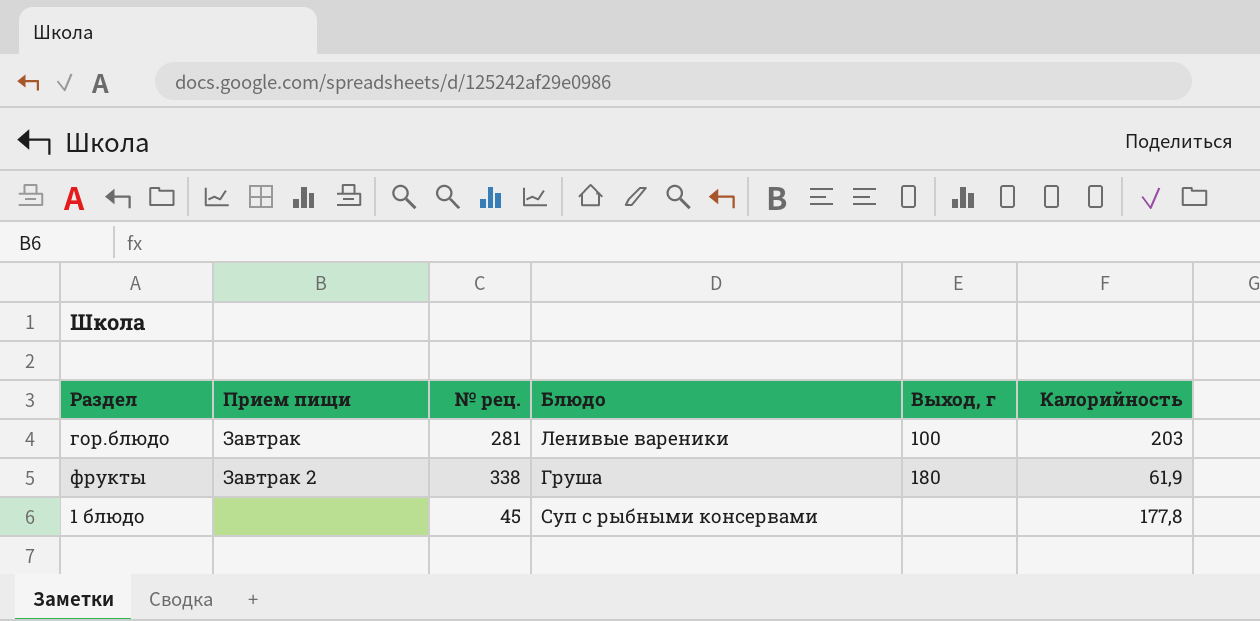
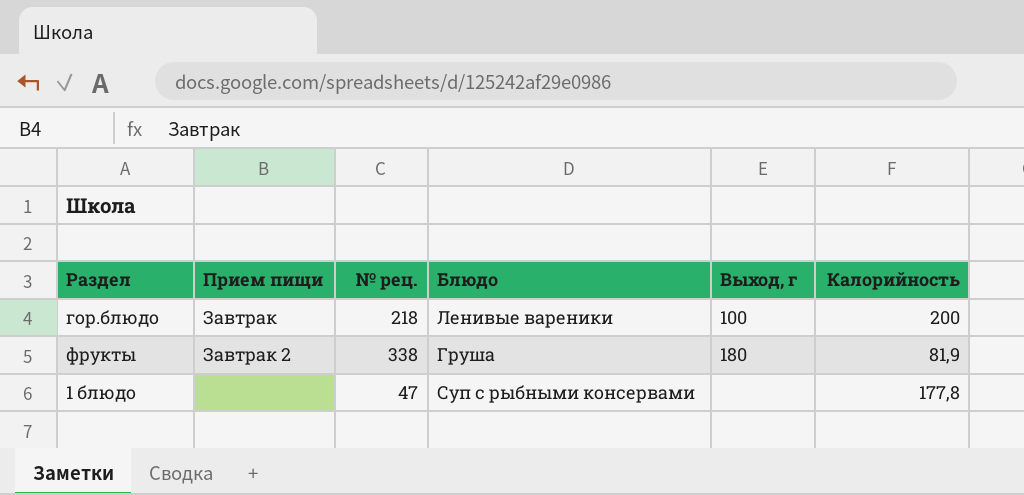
гор.блюдо | № рец.: 281 -> 218
гор.блюдо | Калорийность: 203 -> 200
фрукты | Калорийность: 61,9 -> 81,9
1 блюдо | № рец.: 45 -> 47

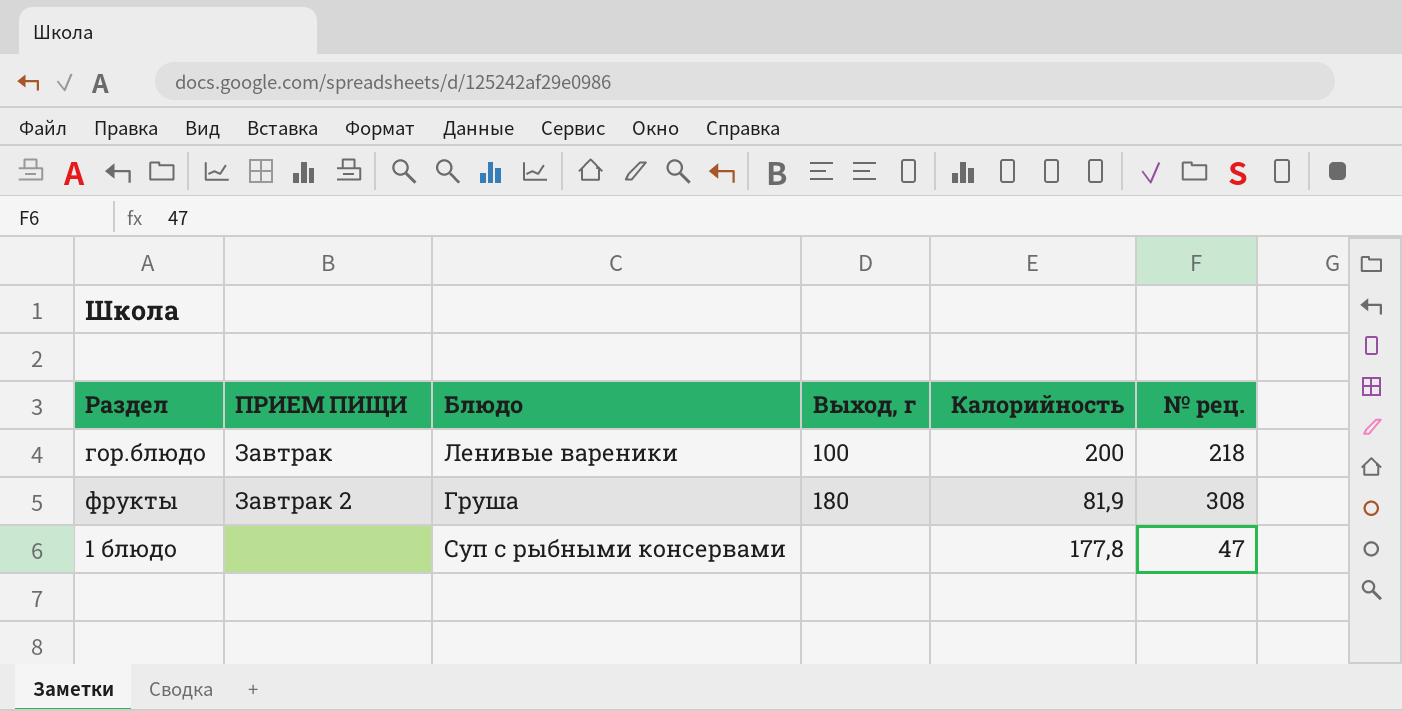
column name: Прием пищи -> ПРИЕМ ПИЩИ
column № рец. | position: 3 -> 6
фрукты | № рец.: 338 -> 308

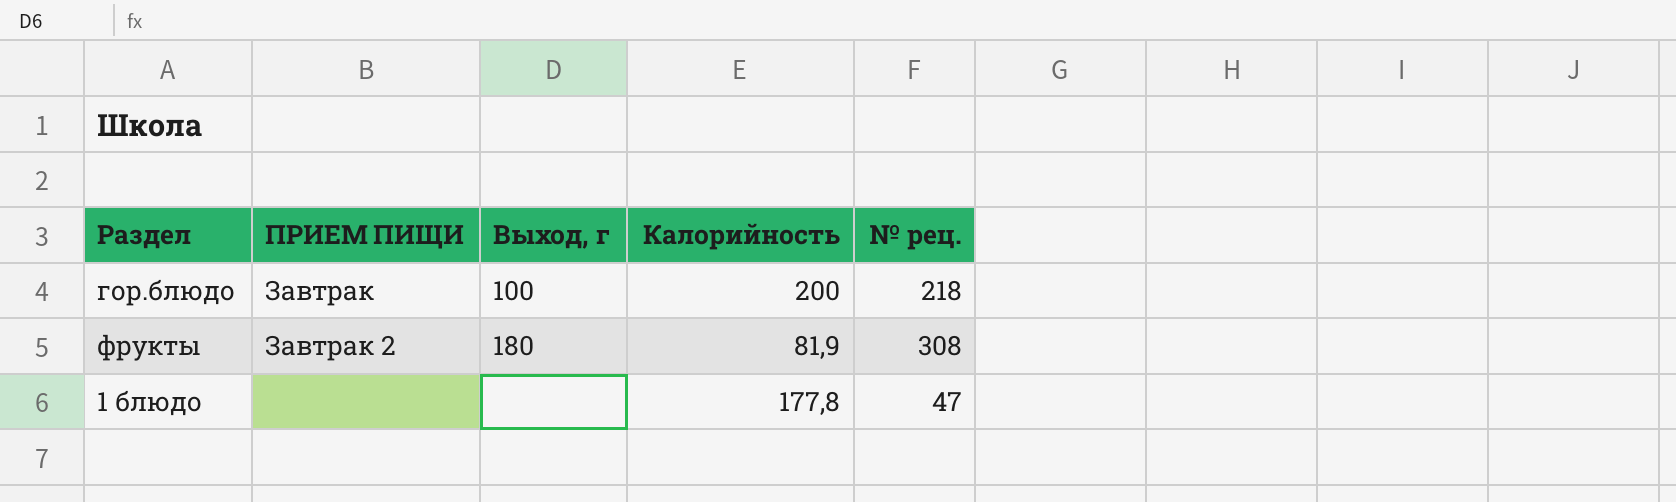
column Блюдо | position: 3 -> none

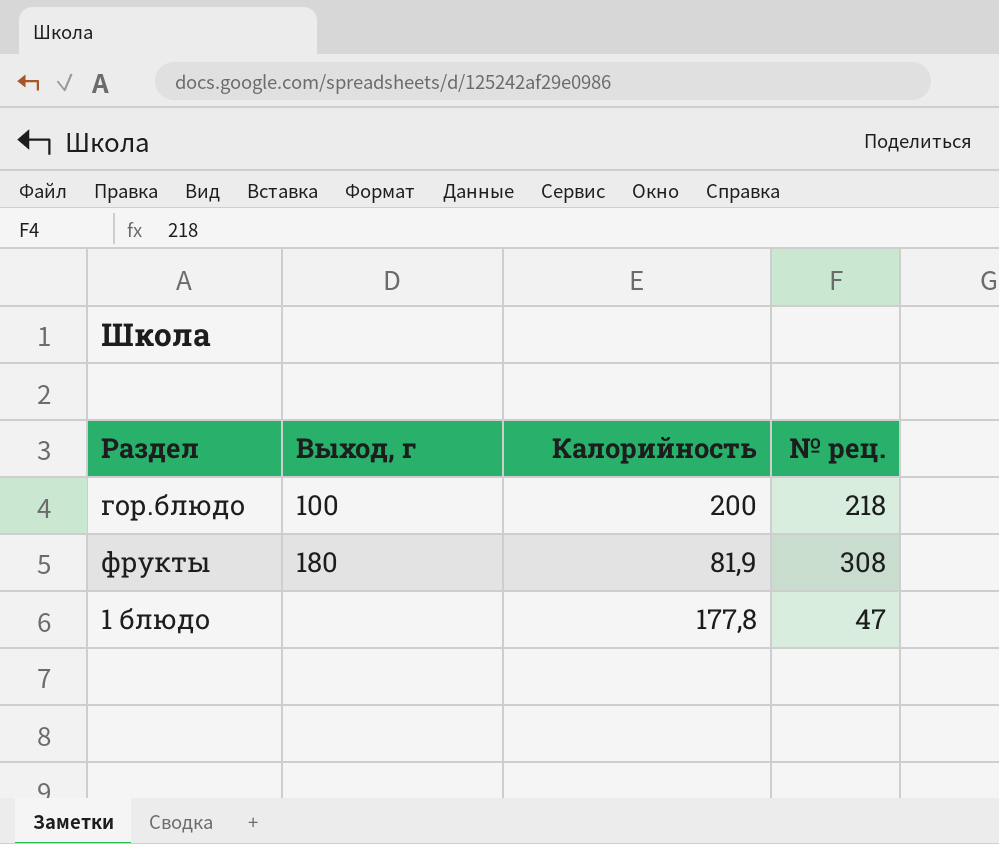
column ПРИЕМ ПИЩИ | position: 2 -> none

